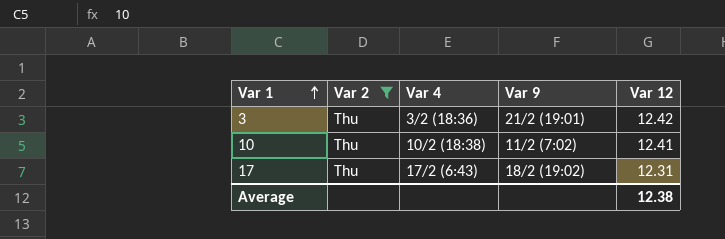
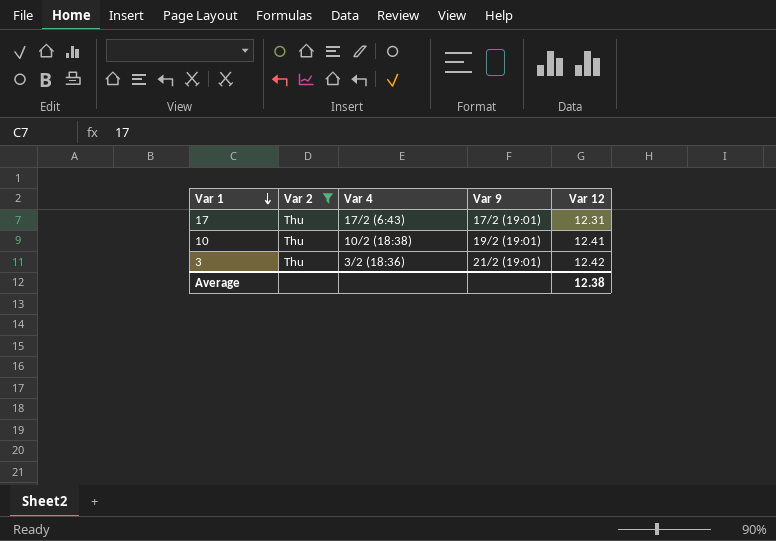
row order: Var 1 ascending -> Var 1 descending
17 | Var 9: 18/2 (19:02) -> 17/2 (19:01)
10 | Var 9: 11/2 (7:02) -> 19/2 (19:01)

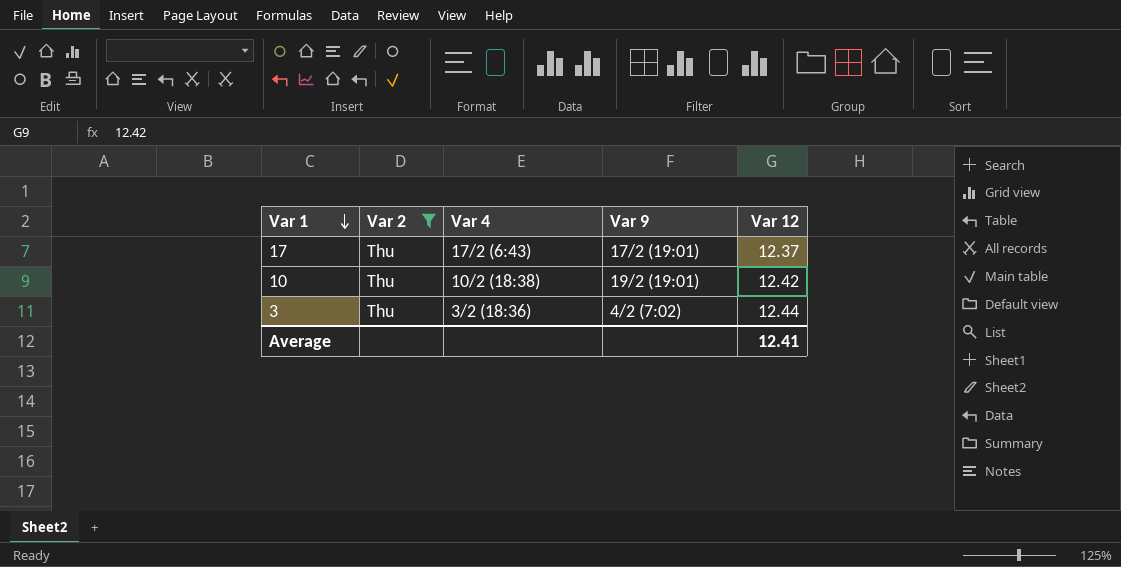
17 | Var 12: 12.31 -> 12.37
10 | Var 12: 12.41 -> 12.42
3 | Var 9: 21/2 (19:01) -> 4/2 (7:02)
3 | Var 12: 12.42 -> 12.44
Average | Var 12: 12.38 -> 12.41

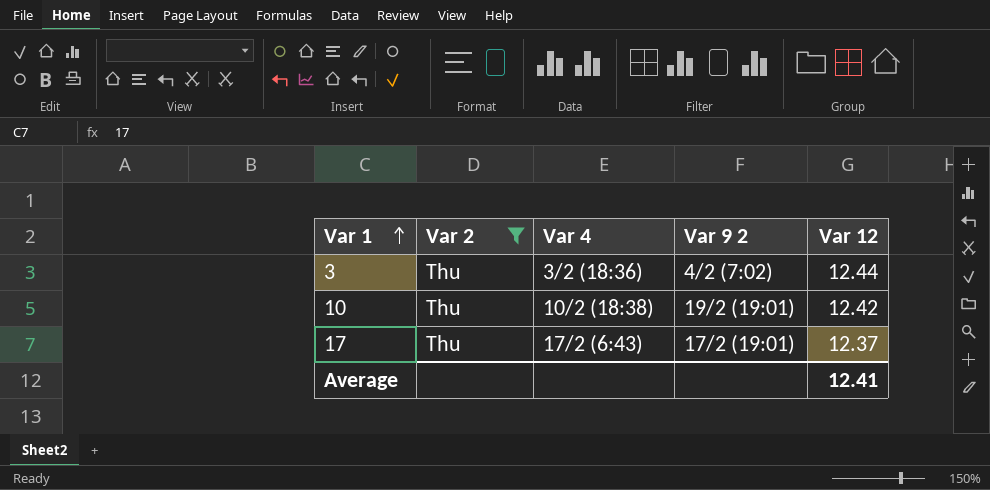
row order: Var 1 descending -> Var 1 ascending
column name: Var 9 -> Var 9 2

